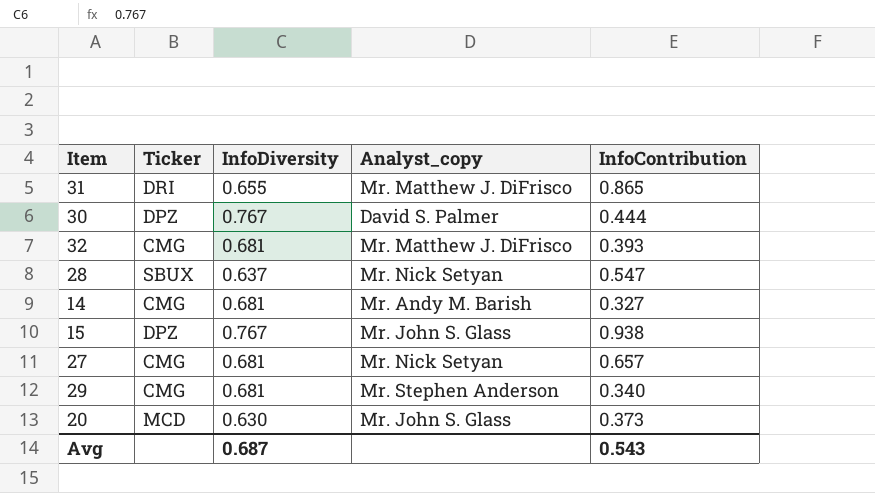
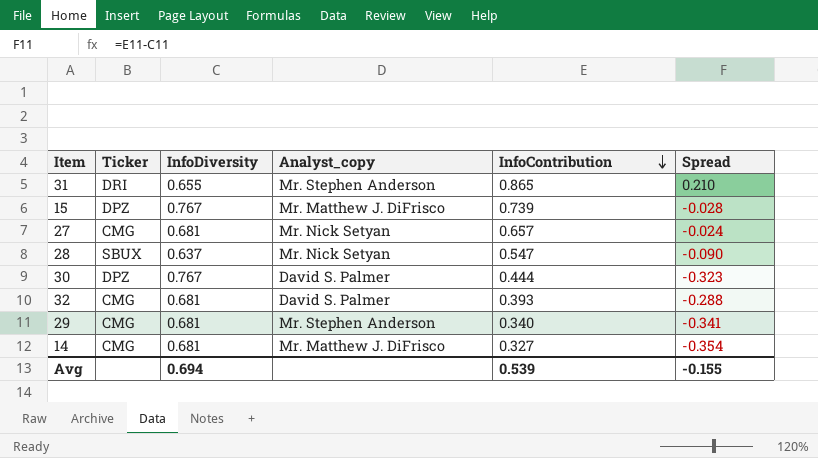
row order: none -> InfoContribution descending
column Spread | formula: none -> [InfoContribution] - [InfoDiversity]
row 20: MCD | 0.630 | Mr. John S. Glass | 0.373 -> none
31 | Analyst_copy: Mr. Matthew J. DiFrisco -> Mr. Stephen Anderson
15 | Analyst_copy: Mr. John S. Glass -> Mr. Matthew J. DiFrisco
15 | InfoContribution: 0.938 -> 0.739
32 | Analyst_copy: Mr. Matthew J. DiFrisco -> David S. Palmer
14 | Analyst_copy: Mr. Andy M. Barish -> Mr. Matthew J. DiFrisco
Avg | InfoDiversity: 0.687 -> 0.694
Avg | InfoContribution: 0.543 -> 0.539

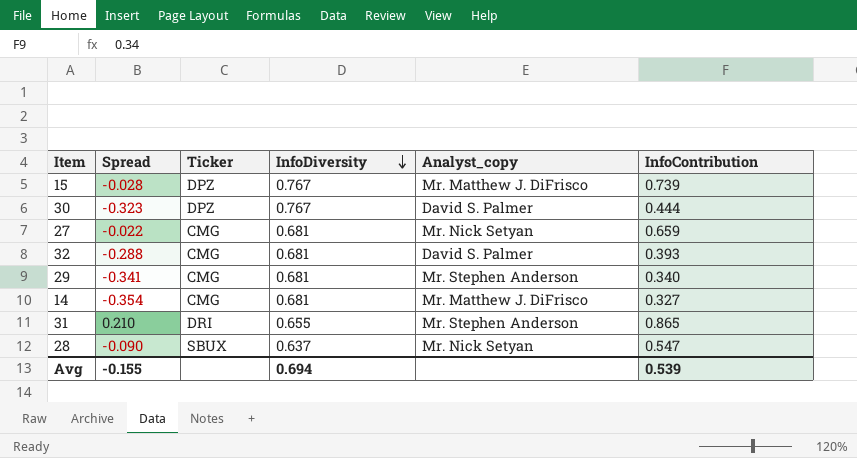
row order: InfoContribution descending -> InfoDiversity descending
column Spread | position: 6 -> 2
27 | Spread: -0.024 -> -0.022
27 | InfoContribution: 0.657 -> 0.659

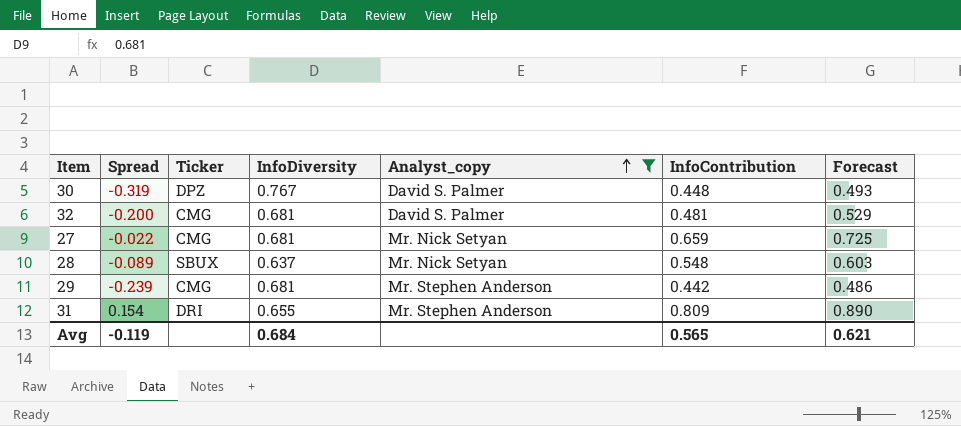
filter: none -> Analyst_copy != Mr. Matthew J. DiFrisco
row order: InfoDiversity descending -> Analyst_copy ascending
column Forecast | formula: none -> [InfoContribution] * 1.1
30 | Spread: -0.323 -> -0.319
30 | InfoContribution: 0.444 -> 0.448
32 | Spread: -0.288 -> -0.200
32 | InfoContribution: 0.393 -> 0.481
28 | Spread: -0.090 -> -0.089
28 | InfoContribution: 0.547 -> 0.548
29 | Spread: -0.341 -> -0.239
29 | InfoContribution: 0.340 -> 0.442
31 | Spread: 0.210 -> 0.154
31 | InfoContribution: 0.865 -> 0.809
Avg | Spread: -0.155 -> -0.119
Avg | InfoDiversity: 0.694 -> 0.684
Avg | InfoContribution: 0.539 -> 0.565

